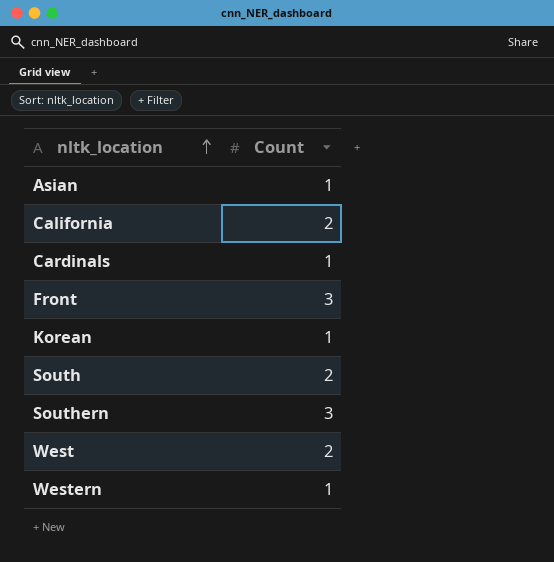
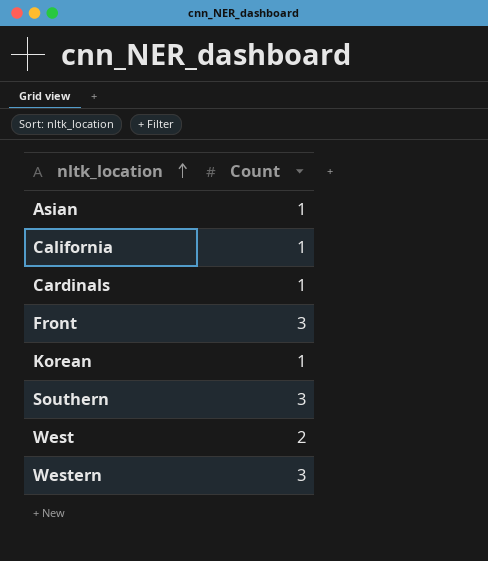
row South: 2 -> none
California | Count: 2 -> 1
Western | Count: 1 -> 3

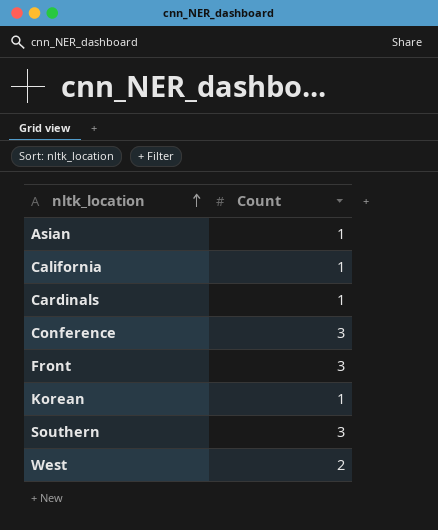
row Western: 3 -> none
row Conference: none -> 3

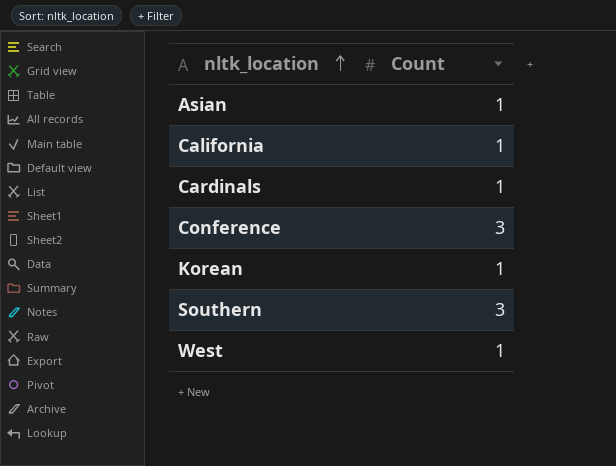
row Front: 3 -> none
West | Count: 2 -> 1

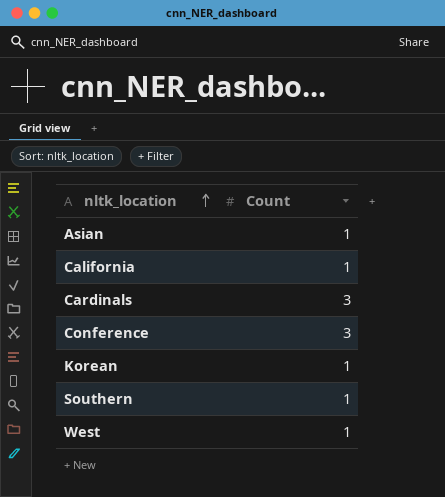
Cardinals | Count: 1 -> 3
Southern | Count: 3 -> 1

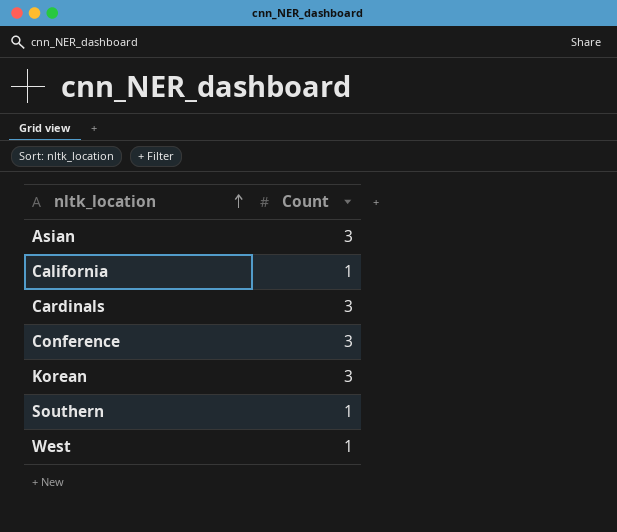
Asian | Count: 1 -> 3
Korean | Count: 1 -> 3

